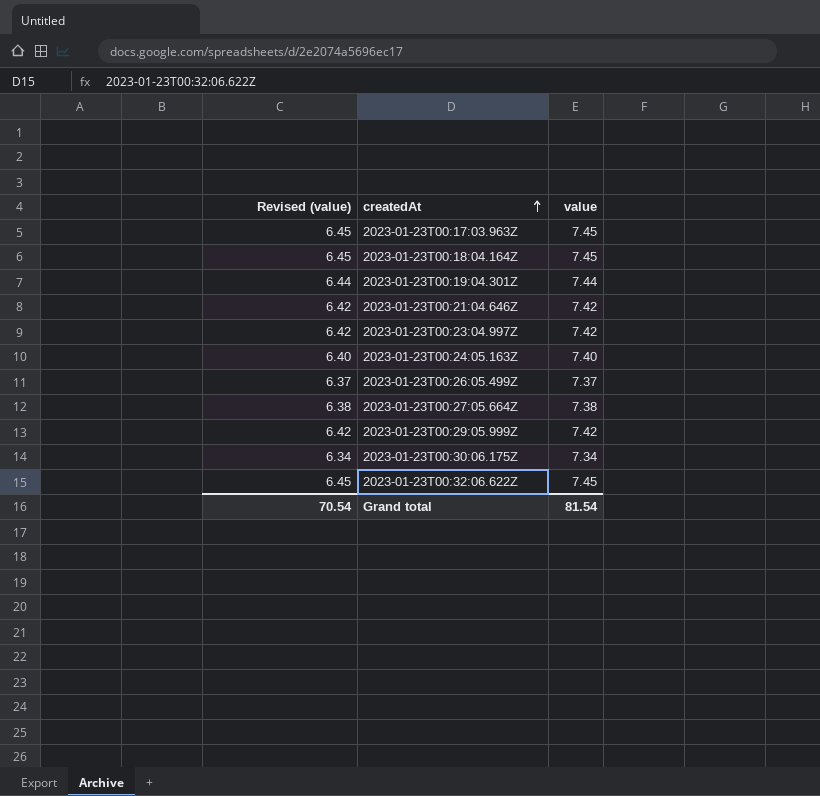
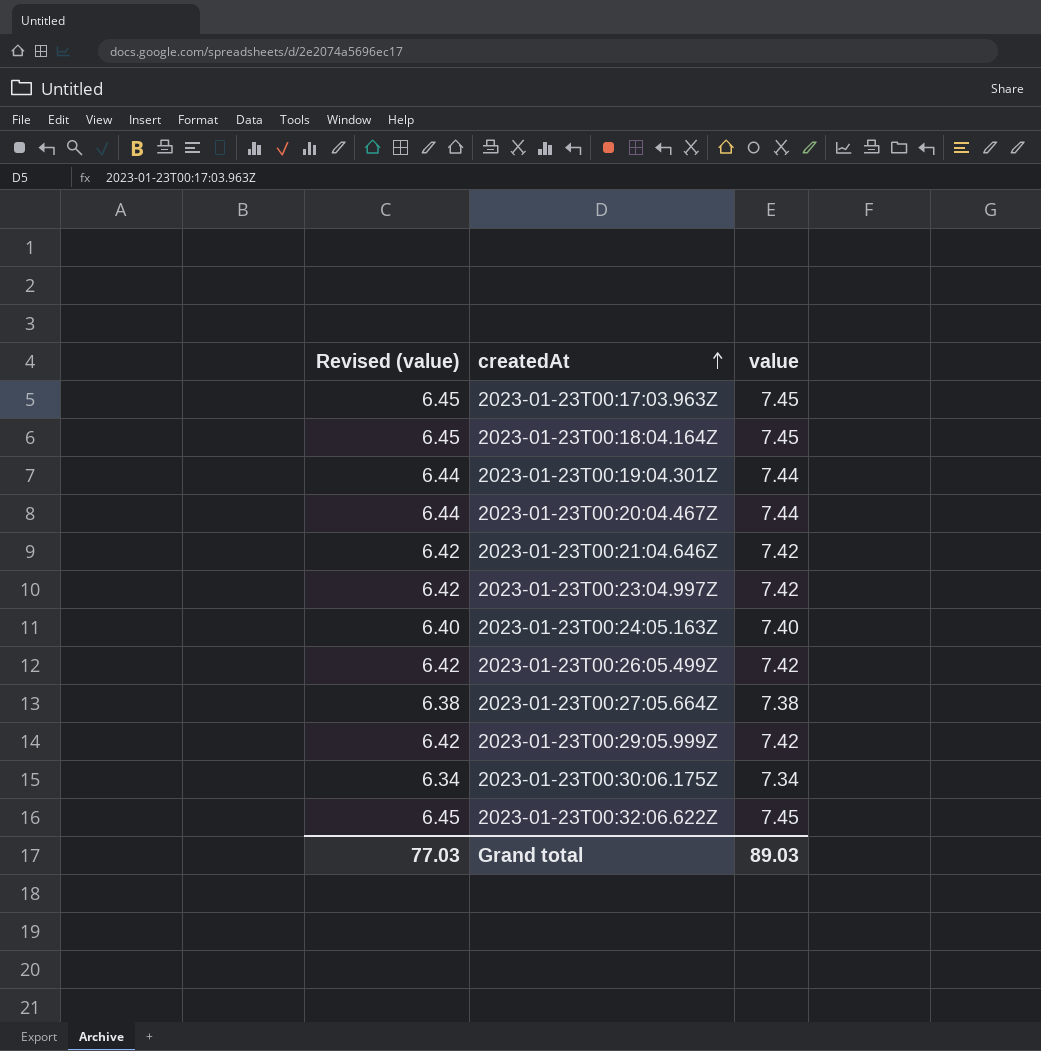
row 2023-01-23T00:20:04.467Z: none -> 6.44 | 7.44
2023-01-23T00:26:05.499Z | Revised (value): 6.37 -> 6.42
2023-01-23T00:26:05.499Z | value: 7.37 -> 7.42
Grand total | Revised (value): 70.54 -> 77.03
Grand total | value: 81.54 -> 89.03

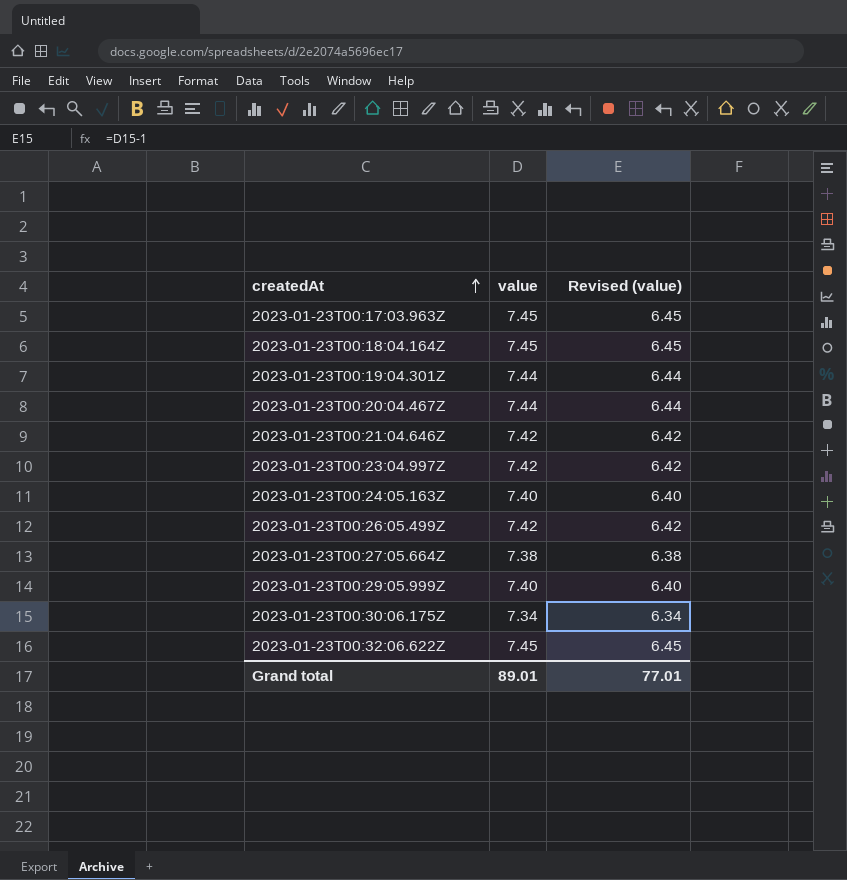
column Revised (value) | position: 1 -> 3
2023-01-23T00:29:05.999Z | value: 7.42 -> 7.40
2023-01-23T00:29:05.999Z | Revised (value): 6.42 -> 6.40
Grand total | value: 89.03 -> 89.01
Grand total | Revised (value): 77.03 -> 77.01

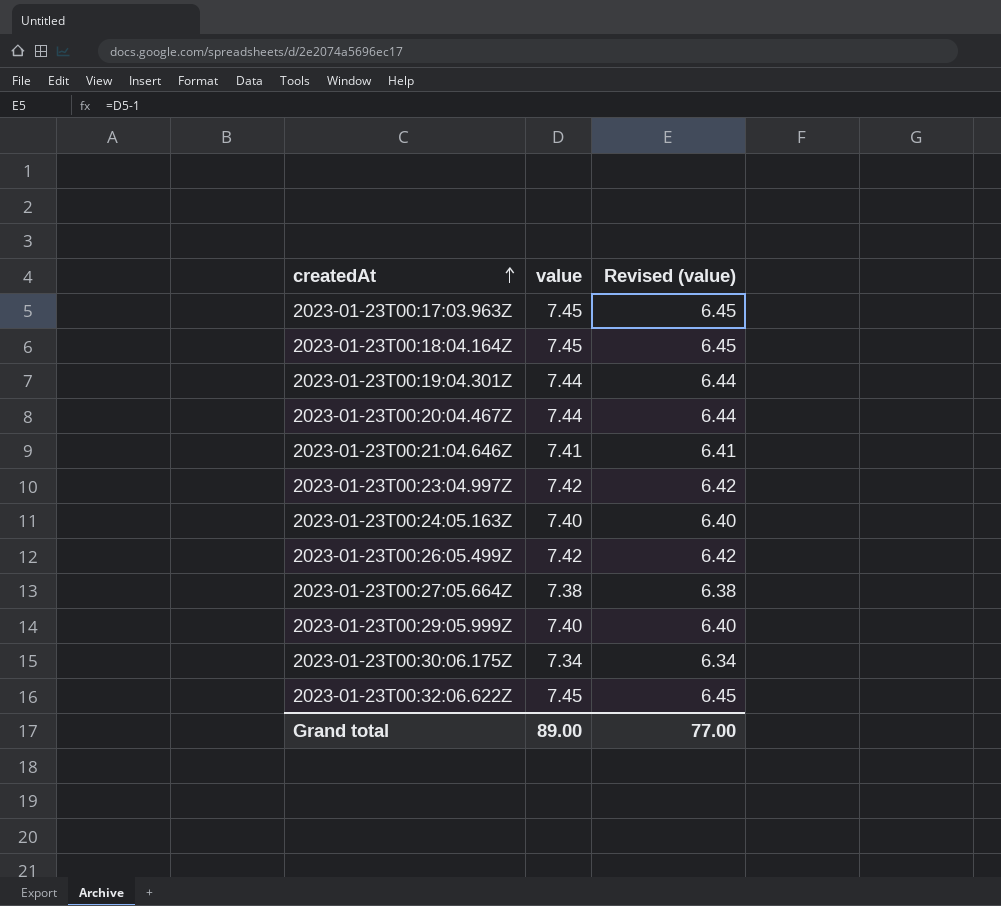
2023-01-23T00:21:04.646Z | value: 7.42 -> 7.41
2023-01-23T00:21:04.646Z | Revised (value): 6.42 -> 6.41
Grand total | value: 89.01 -> 89.00
Grand total | Revised (value): 77.01 -> 77.00

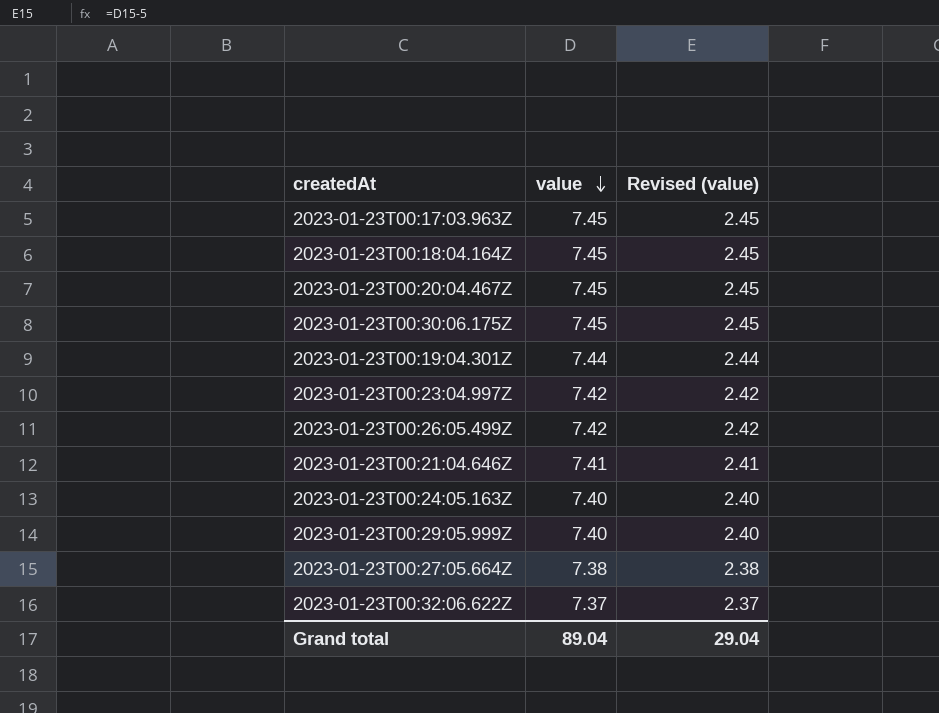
row order: createdAt ascending -> value descending
column Revised (value) | formula: [value] - 1 -> [value] - 5
2023-01-23T00:20:04.467Z | value: 7.44 -> 7.45
2023-01-23T00:30:06.175Z | value: 7.34 -> 7.45
2023-01-23T00:32:06.622Z | value: 7.45 -> 7.37
Grand total | value: 89.00 -> 89.04
Grand total | Revised (value): 77.00 -> 29.04

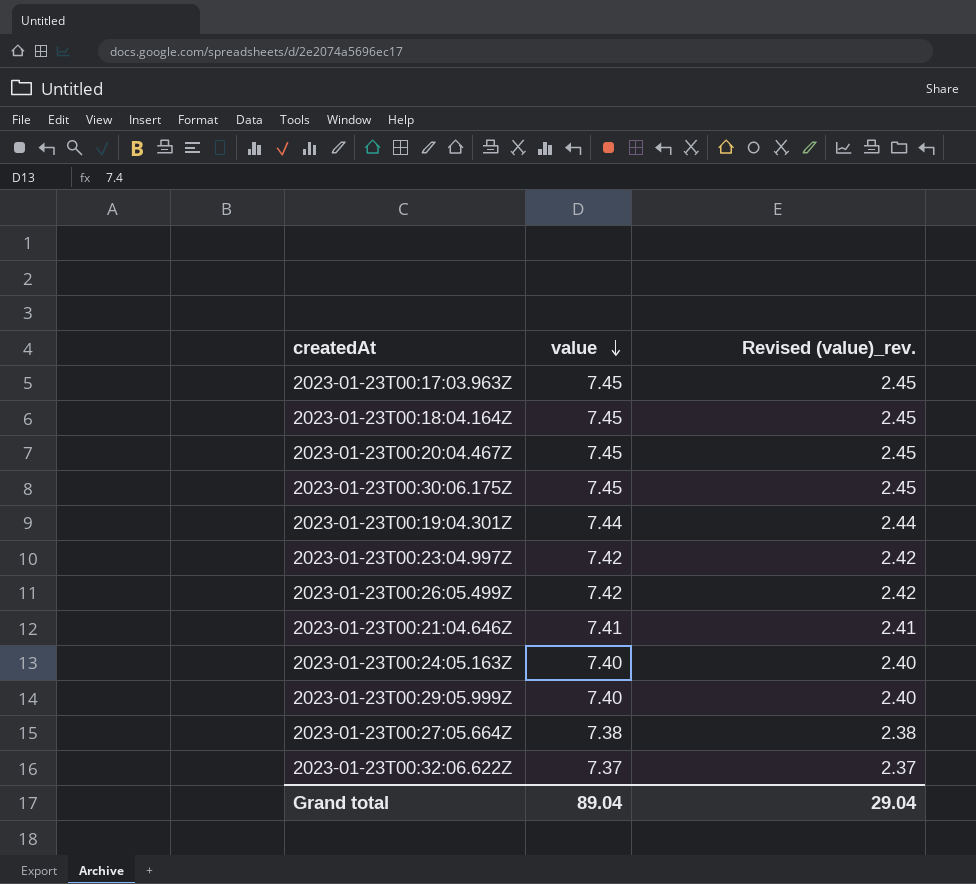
column name: Revised (value) -> Revised (value)_rev.

